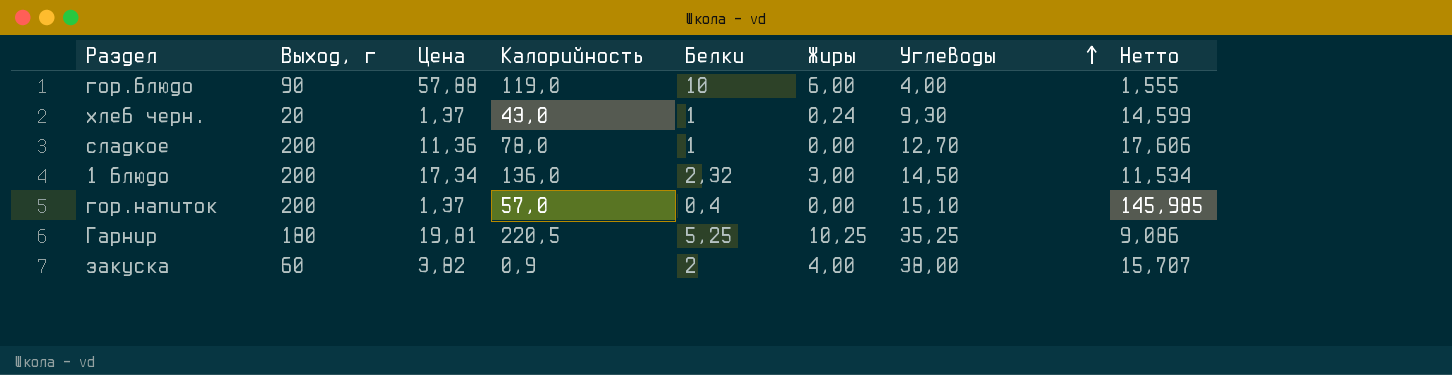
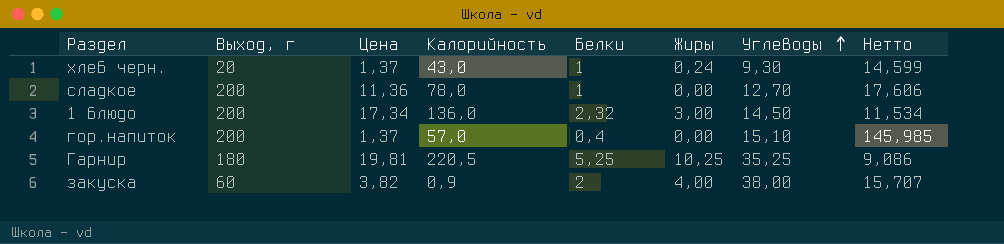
row гор.блюдо: 90 | 57,88 | 119,0 | 10 | 6,00 | 4,00 | 1,555 -> none

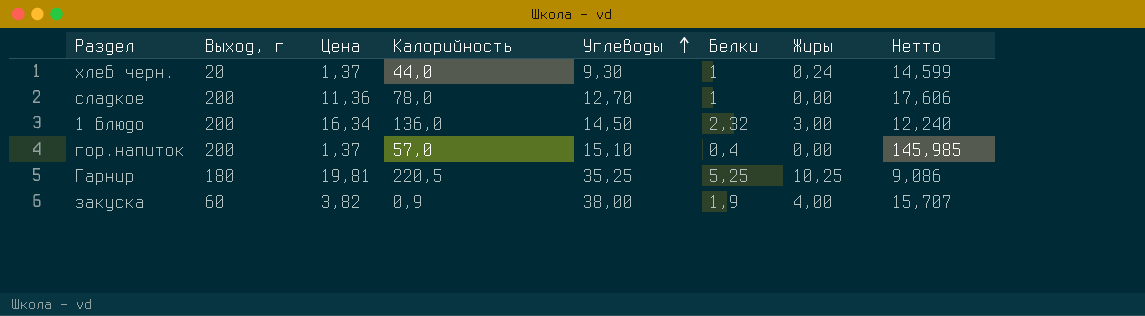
column Углеводы | position: 7 -> 5
хлеб черн. | Калорийность: 43,0 -> 44,0
1 блюдо | Цена: 17,34 -> 16,34
1 блюдо | Нетто: 11,534 -> 12,240
закуска | Белки: 2 -> 1,9

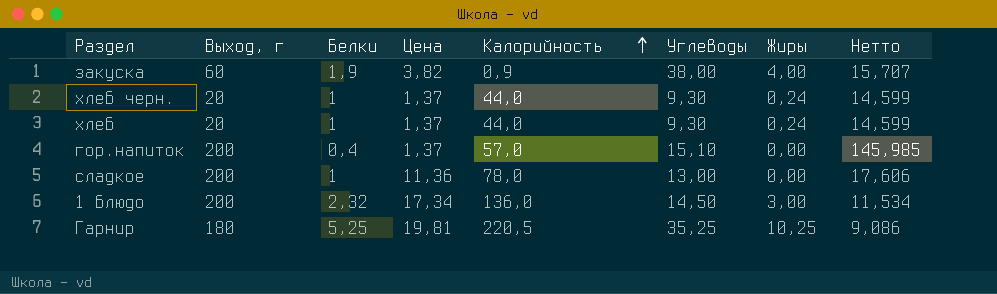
row order: Углеводы ascending -> Калорийность ascending
column Белки | position: 6 -> 3
row хлеб: none -> 20 | 1 | 1,37 | 44,0 | 9,30 | 0,24 | 14,599
сладкое | Углеводы: 12,70 -> 13,00
1 блюдо | Цена: 16,34 -> 17,34
1 блюдо | Нетто: 12,240 -> 11,534

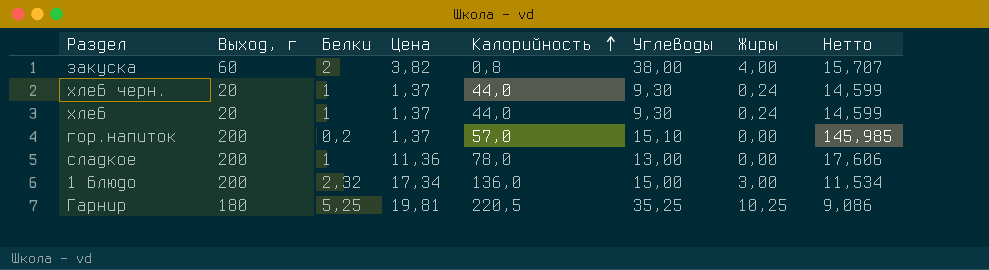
закуска | Белки: 1,9 -> 2
закуска | Калорийность: 0,9 -> 0,8
гор.напиток | Белки: 0,4 -> 0,2
1 блюдо | Углеводы: 14,50 -> 15,00

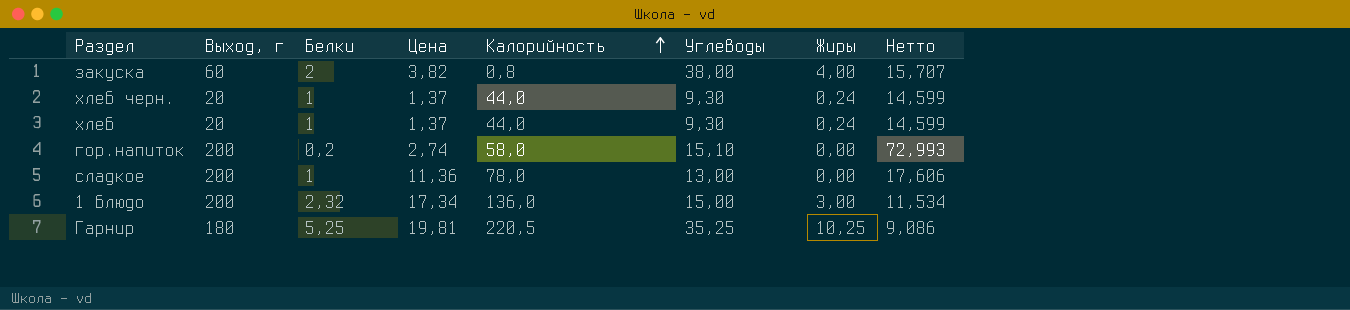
гор.напиток | Цена: 1,37 -> 2,74
гор.напиток | Калорийность: 57,0 -> 58,0
гор.напиток | Нетто: 145,985 -> 72,993

